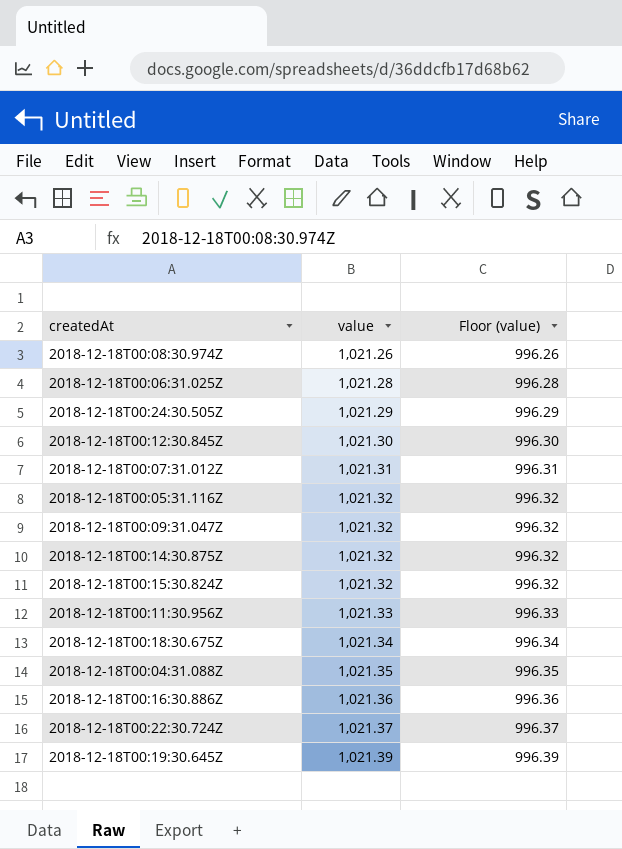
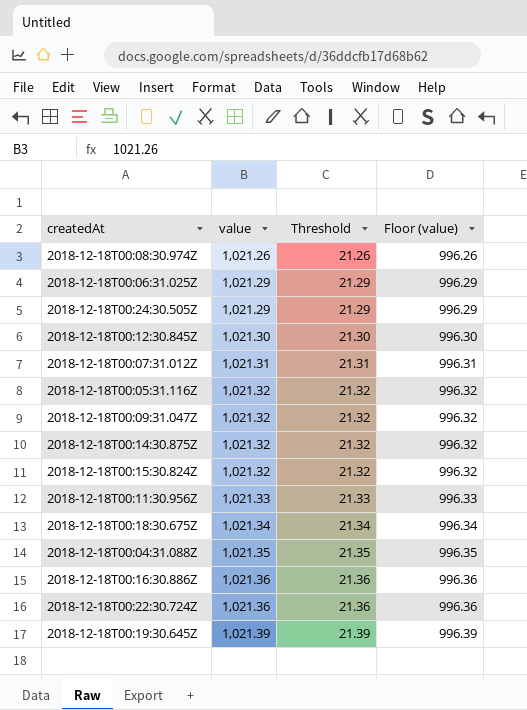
column Threshold | formula: none -> [value] - 1000
2018-12-18T00:06:31.025Z | value: 1,021.28 -> 1,021.29
2018-12-18T00:06:31.025Z | Floor (value): 996.28 -> 996.29
2018-12-18T00:22:30.724Z | value: 1,021.37 -> 1,021.36
2018-12-18T00:22:30.724Z | Floor (value): 996.37 -> 996.36

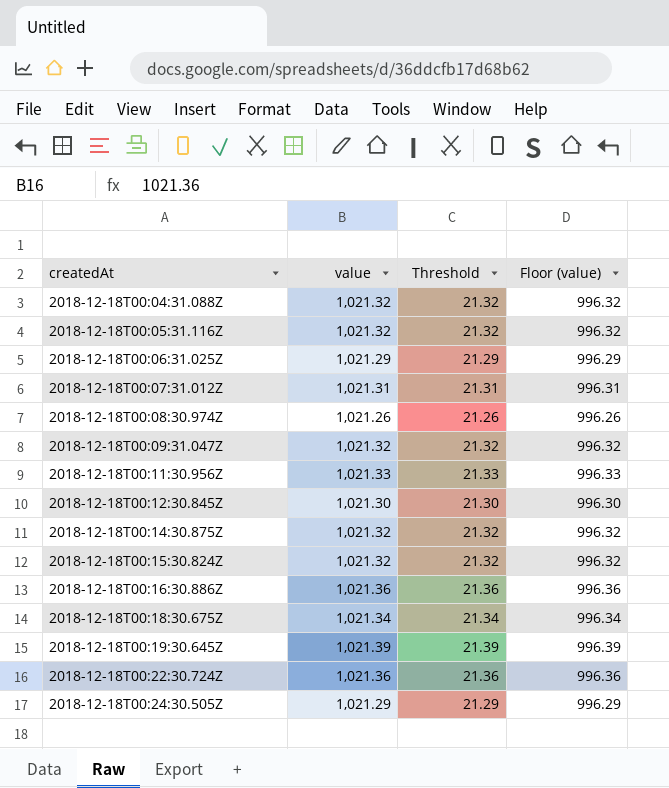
row order: value ascending -> createdAt ascending
2018-12-18T00:04:31.088Z | value: 1,021.35 -> 1,021.32
2018-12-18T00:04:31.088Z | Threshold: 21.35 -> 21.32
2018-12-18T00:04:31.088Z | Floor (value): 996.35 -> 996.32

